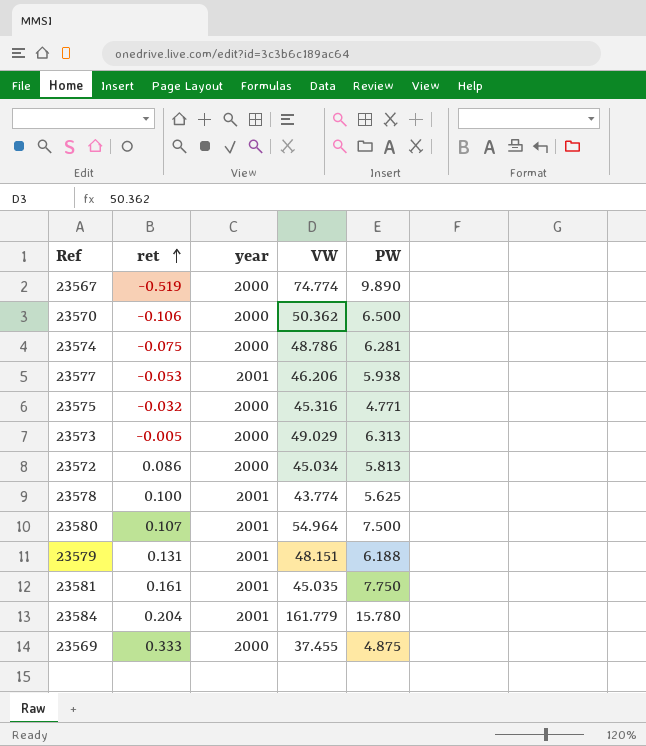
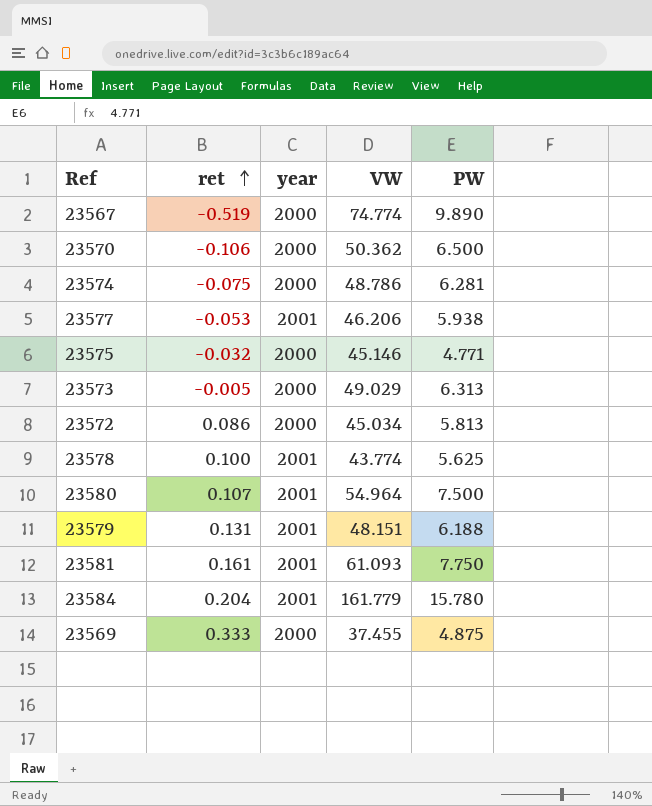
23575 | VW: 45.316 -> 45.146
23581 | VW: 45.035 -> 61.093

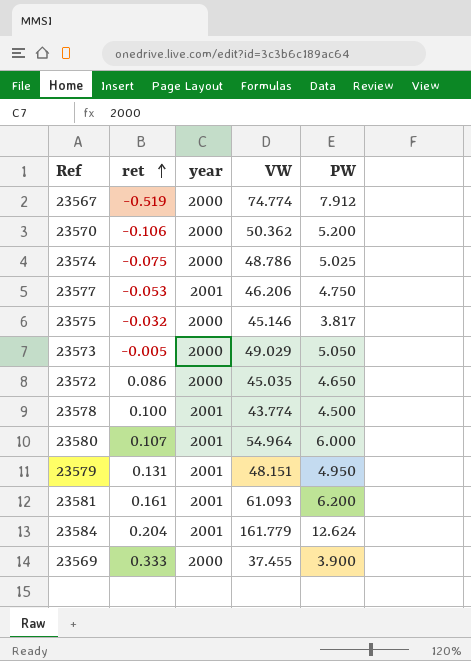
23567 | PW: 9.890 -> 7.912
23570 | PW: 6.500 -> 5.200
23574 | PW: 6.281 -> 5.025
23577 | PW: 5.938 -> 4.750
23575 | PW: 4.771 -> 3.817
23573 | PW: 6.313 -> 5.050
23572 | VW: 45.034 -> 45.035
23572 | PW: 5.813 -> 4.650
23578 | PW: 5.625 -> 4.500
23580 | PW: 7.500 -> 6.000
23579 | PW: 6.188 -> 4.950
23581 | PW: 7.750 -> 6.200
23584 | PW: 15.780 -> 12.624
23569 | PW: 4.875 -> 3.900

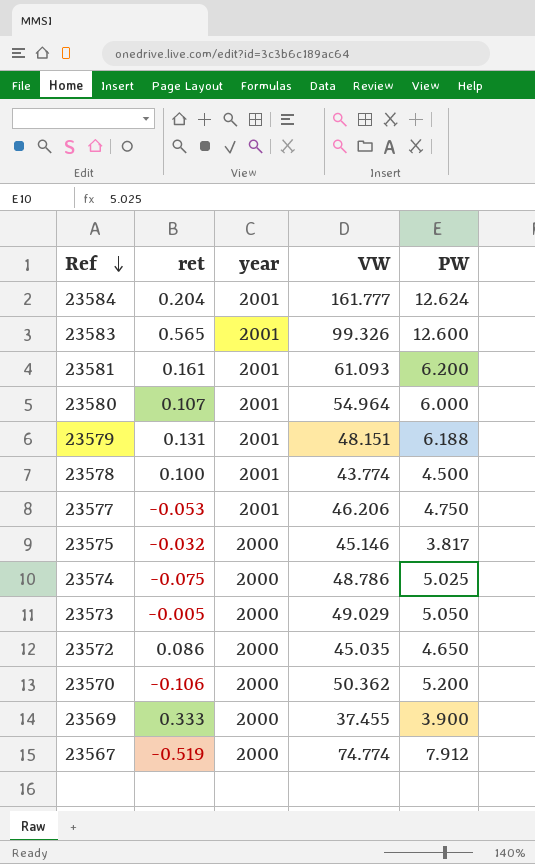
row order: ret ascending -> Ref descending
23584 | VW: 161.779 -> 161.777
row 23583: none -> 0.565 | 2001 | 99.326 | 12.600
23579 | PW: 4.950 -> 6.188

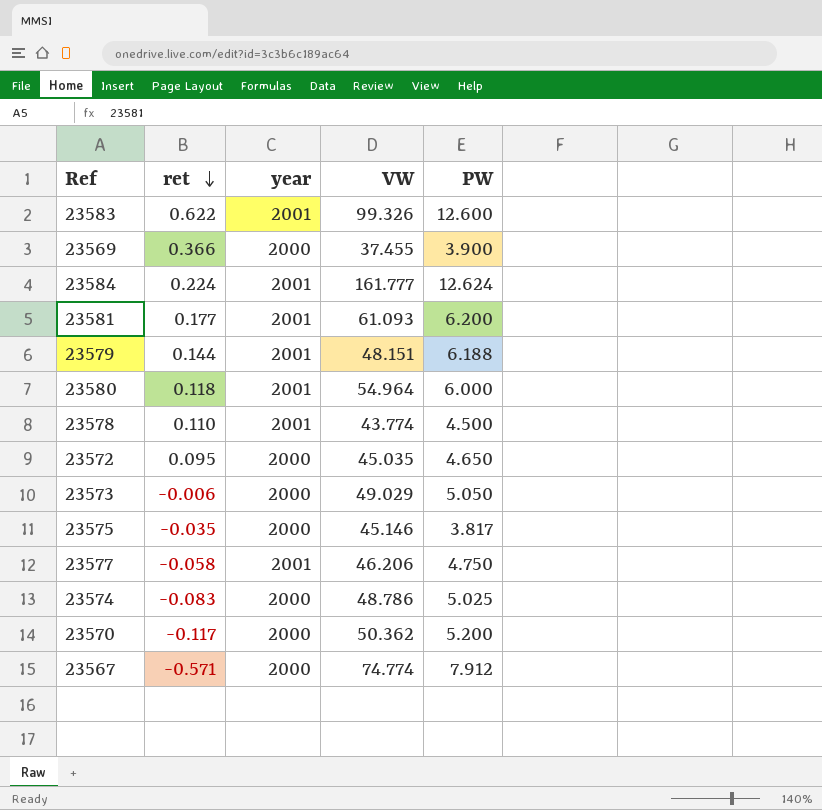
row order: Ref descending -> ret descending
23583 | ret: 0.565 -> 0.622
23569 | ret: 0.333 -> 0.366
23584 | ret: 0.204 -> 0.224
23581 | ret: 0.161 -> 0.177
23579 | ret: 0.131 -> 0.144
23580 | ret: 0.107 -> 0.118
23578 | ret: 0.100 -> 0.110
23572 | ret: 0.086 -> 0.095
23573 | ret: -0.005 -> -0.006
23575 | ret: -0.032 -> -0.035
23577 | ret: -0.053 -> -0.058
23574 | ret: -0.075 -> -0.083
23570 | ret: -0.106 -> -0.117
23567 | ret: -0.519 -> -0.571

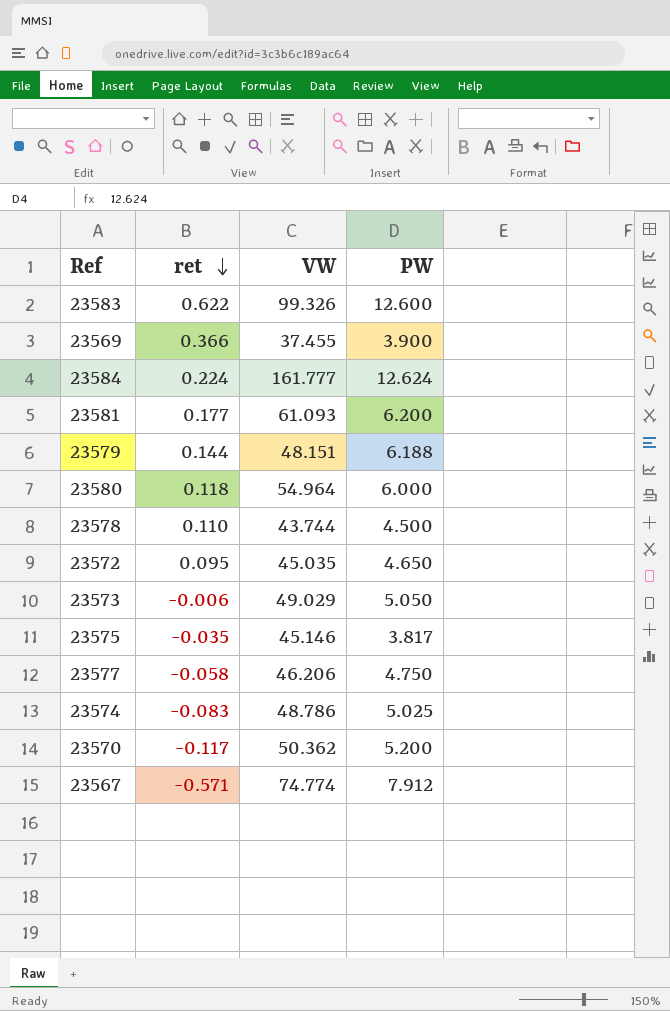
column year | position: 3 -> none
23578 | VW: 43.774 -> 43.744

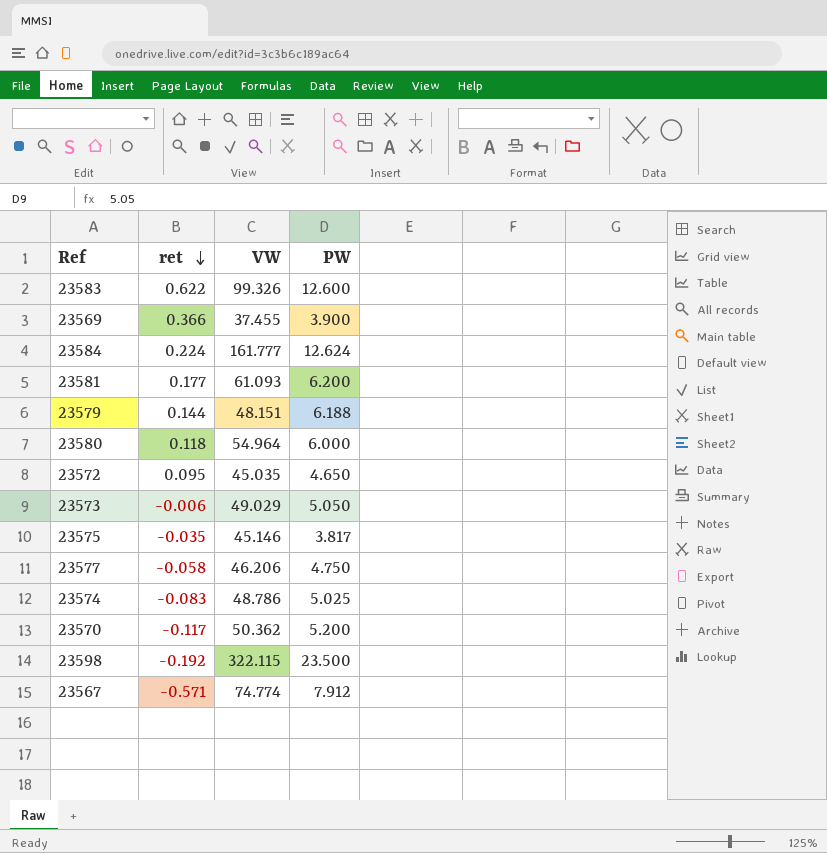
row 23578: 0.110 | 43.744 | 4.500 -> none
row 23598: none -> -0.192 | 322.115 | 23.500

